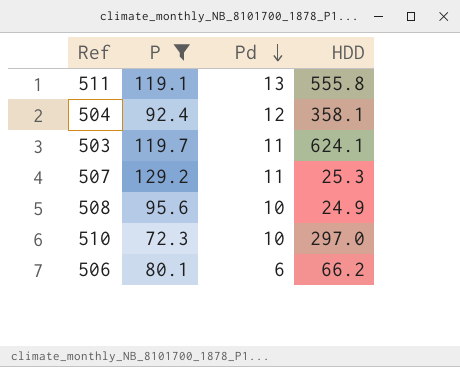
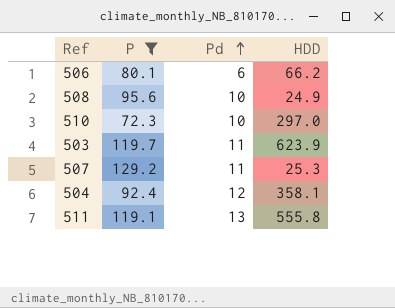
row order: Pd descending -> Pd ascending
503 | HDD: 624.1 -> 623.9

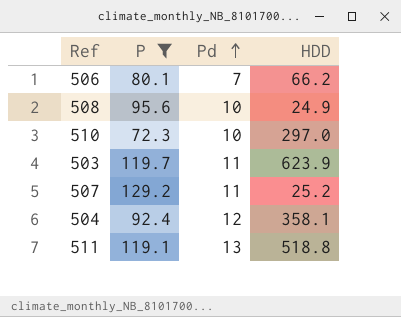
506 | Pd: 6 -> 7
507 | HDD: 25.3 -> 25.2
511 | HDD: 555.8 -> 518.8

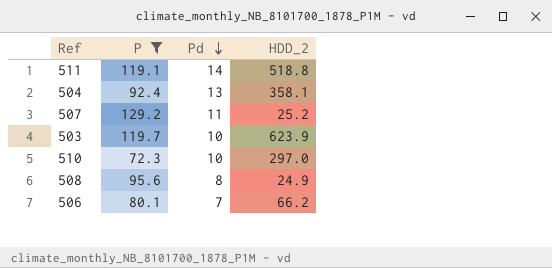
row order: Pd ascending -> Pd descending
column name: HDD -> HDD_2
511 | Pd: 13 -> 14
504 | Pd: 12 -> 13
503 | Pd: 11 -> 10
508 | Pd: 10 -> 8

